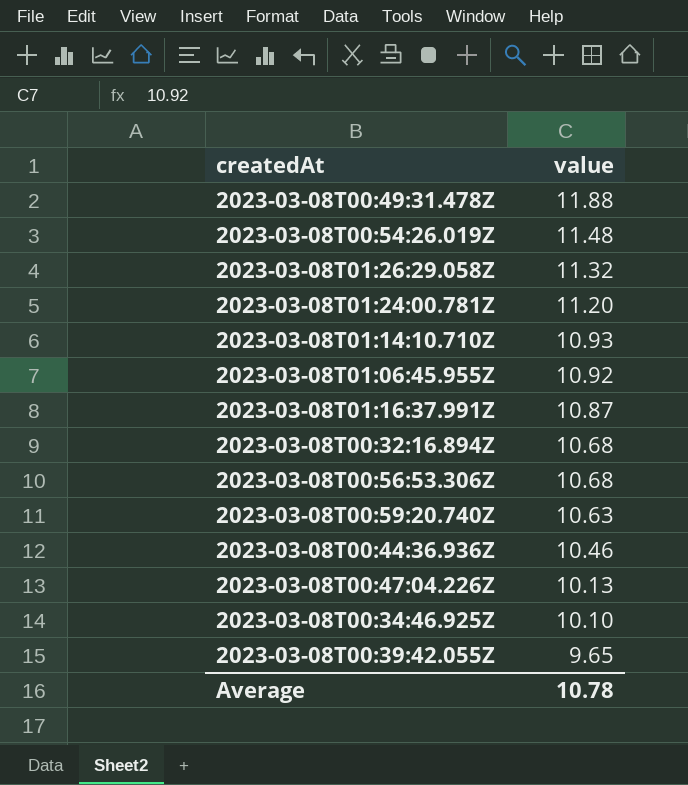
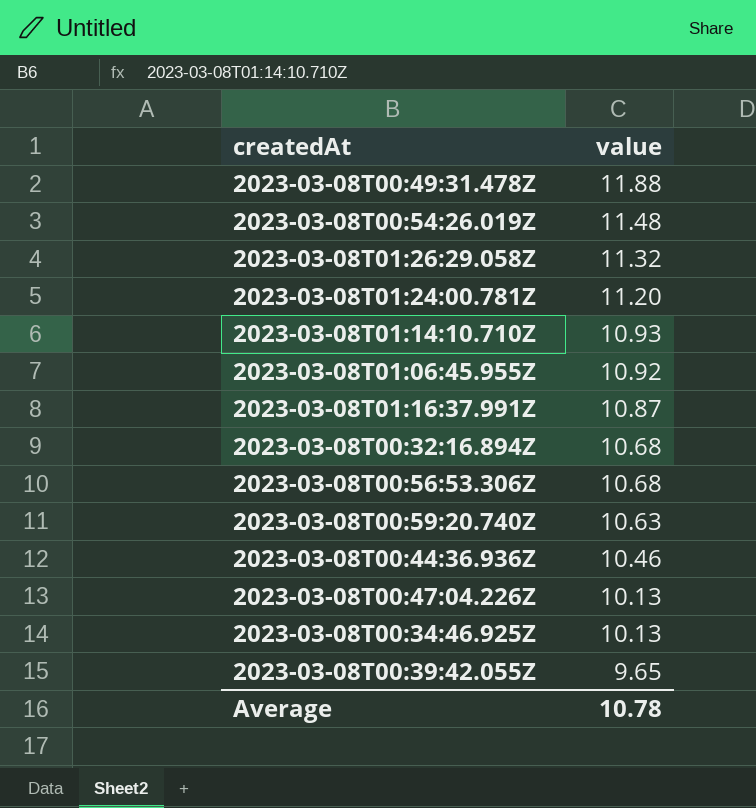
2023-03-08T00:34:46.925Z | value: 10.10 -> 10.13

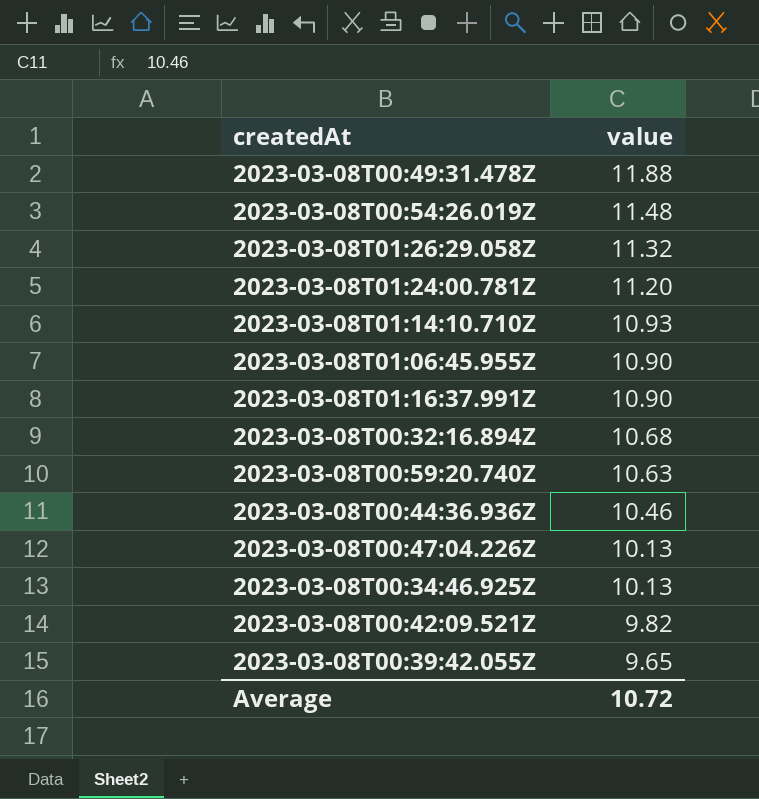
row 2023-03-08T00:56:53.306Z: 10.68 -> none
2023-03-08T01:06:45.955Z | value: 10.92 -> 10.90
2023-03-08T01:16:37.991Z | value: 10.87 -> 10.90
row 2023-03-08T00:42:09.521Z: none -> 9.82
Average | value: 10.78 -> 10.72

